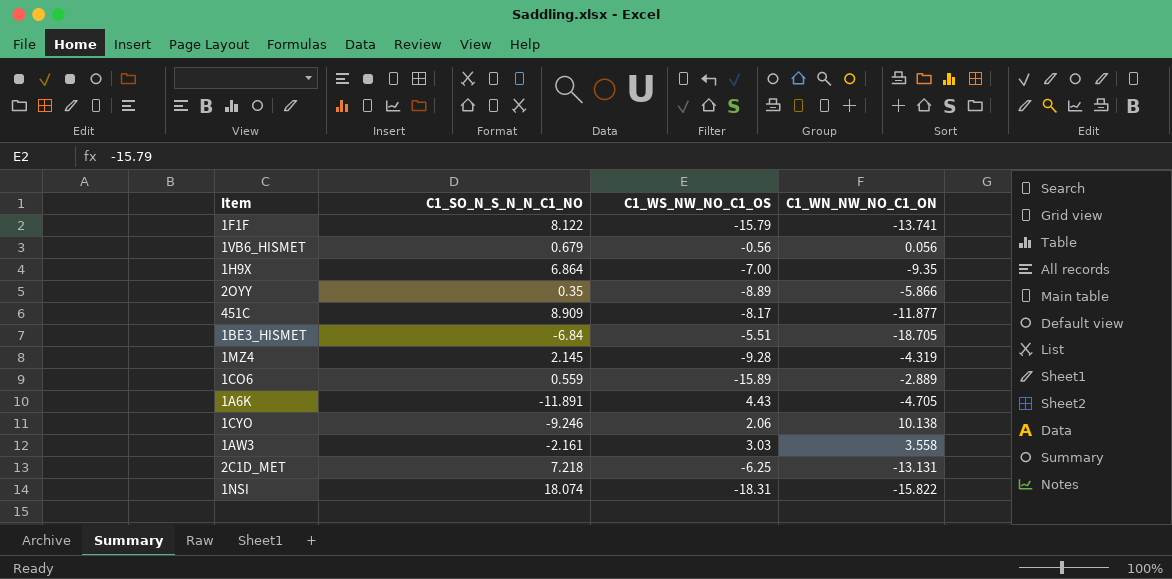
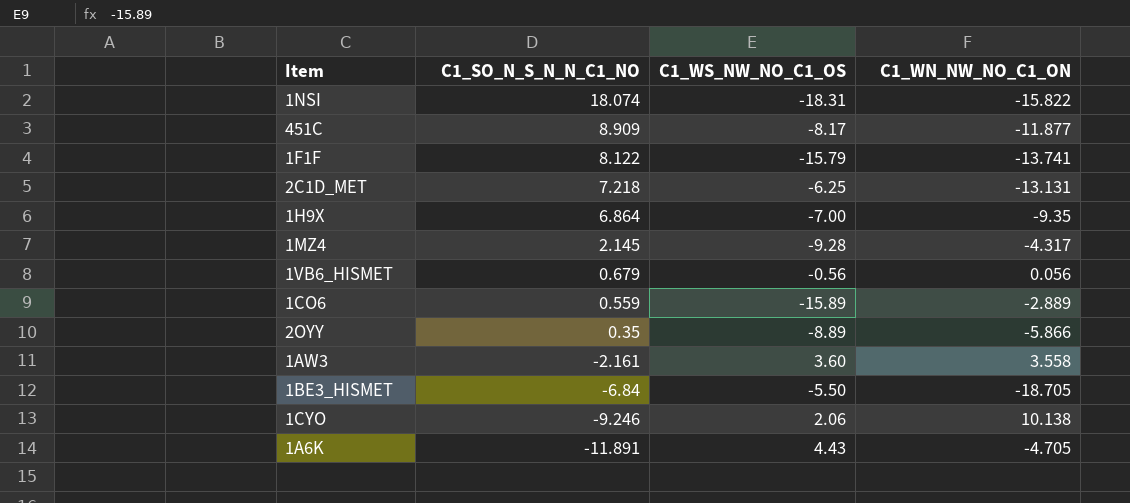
row order: none -> C1_SO_N_S_N_N_C1_NO descending
1MZ4 | C1_WN_NW_NO_C1_ON: -4.319 -> -4.317
1AW3 | C1_WS_NW_NO_C1_OS: 3.03 -> 3.60
1BE3_HISMET | C1_WS_NW_NO_C1_OS: -5.51 -> -5.50

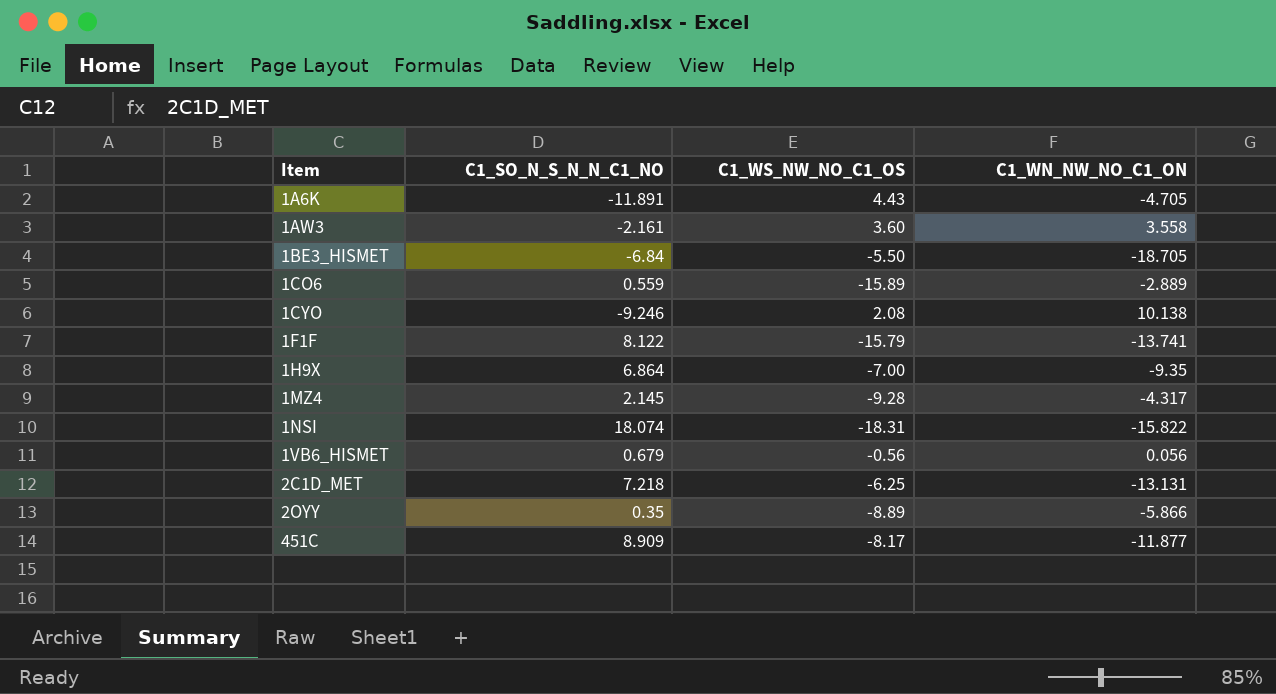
row order: C1_SO_N_S_N_N_C1_NO descending -> Item ascending
1CYO | C1_WS_NW_NO_C1_OS: 2.06 -> 2.08

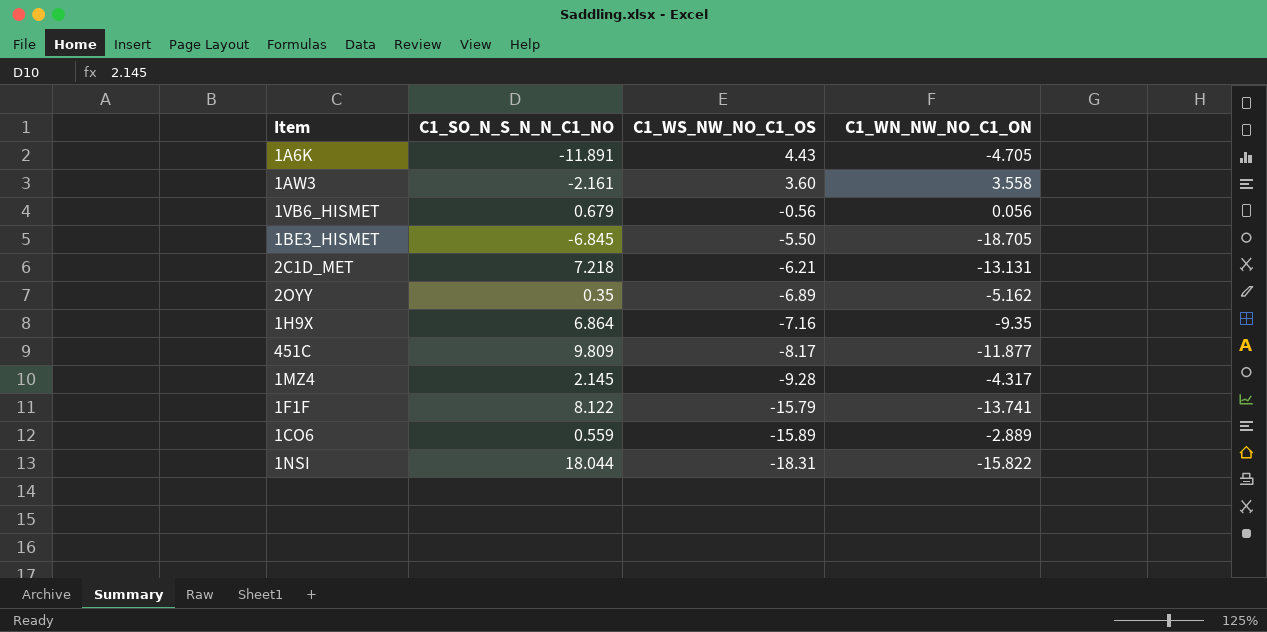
row order: Item ascending -> C1_WS_NW_NO_C1_OS descending
row 1CYO: -9.246 | 2.08 | 10.138 -> none
1BE3_HISMET | C1_SO_N_S_N_N_C1_NO: -6.84 -> -6.845
2C1D_MET | C1_WS_NW_NO_C1_OS: -6.25 -> -6.21
2OYY | C1_WS_NW_NO_C1_OS: -8.89 -> -6.89
2OYY | C1_WN_NW_NO_C1_ON: -5.866 -> -5.162
1H9X | C1_WS_NW_NO_C1_OS: -7.00 -> -7.16
451C | C1_SO_N_S_N_N_C1_NO: 8.909 -> 9.809
1NSI | C1_SO_N_S_N_N_C1_NO: 18.074 -> 18.044

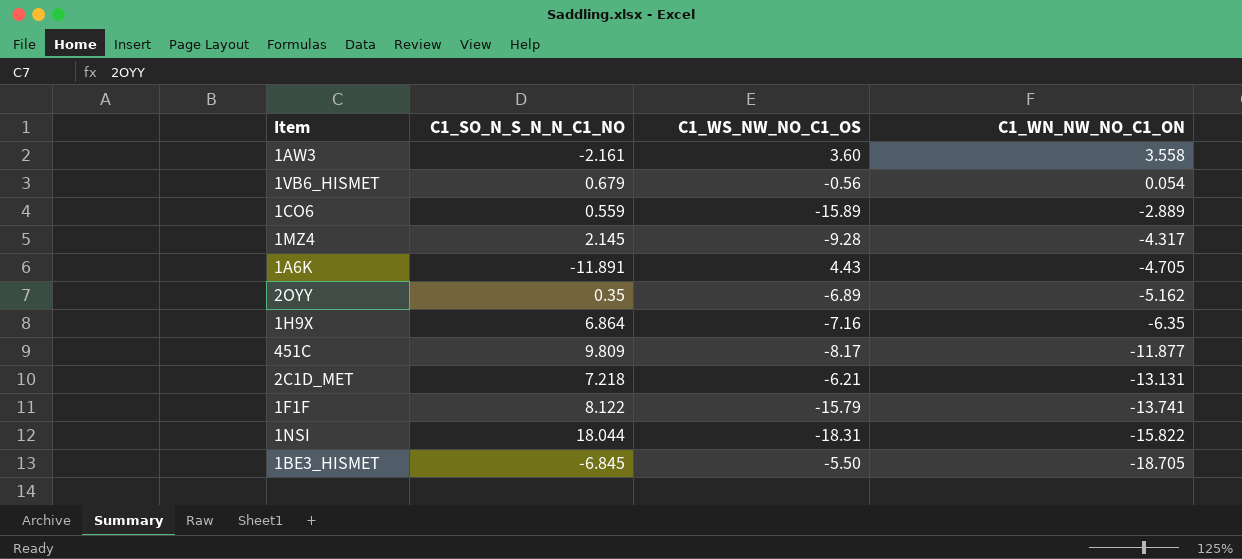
row order: C1_WS_NW_NO_C1_OS descending -> C1_WN_NW_NO_C1_ON descending
1VB6_HISMET | C1_WN_NW_NO_C1_ON: 0.056 -> 0.054
1H9X | C1_WN_NW_NO_C1_ON: -9.35 -> -6.35

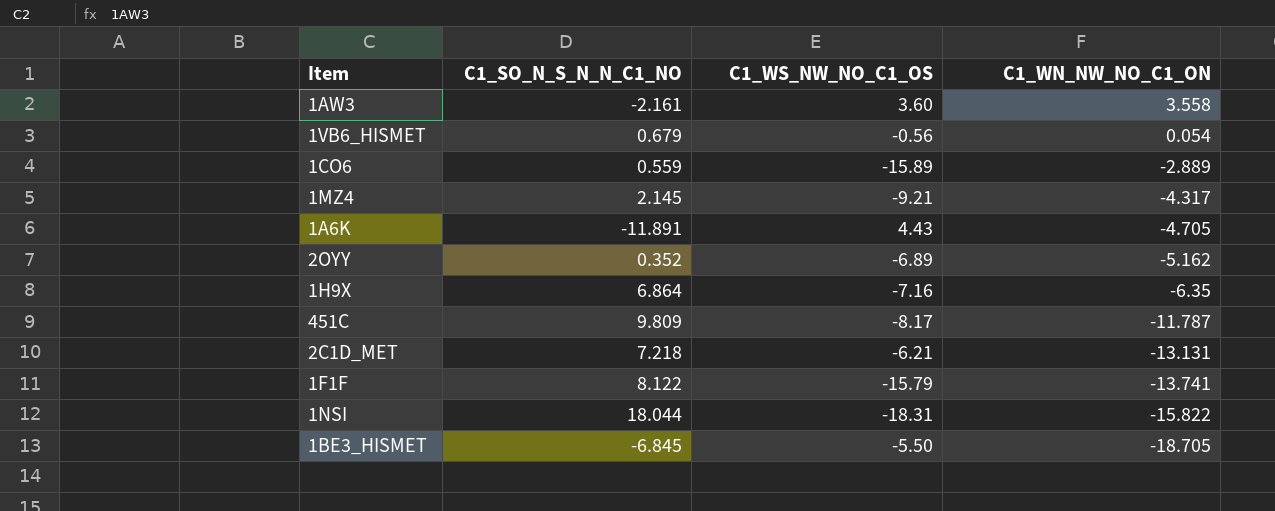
1MZ4 | C1_WS_NW_NO_C1_OS: -9.28 -> -9.21
2OYY | C1_SO_N_S_N_N_C1_NO: 0.35 -> 0.352
451C | C1_WN_NW_NO_C1_ON: -11.877 -> -11.787

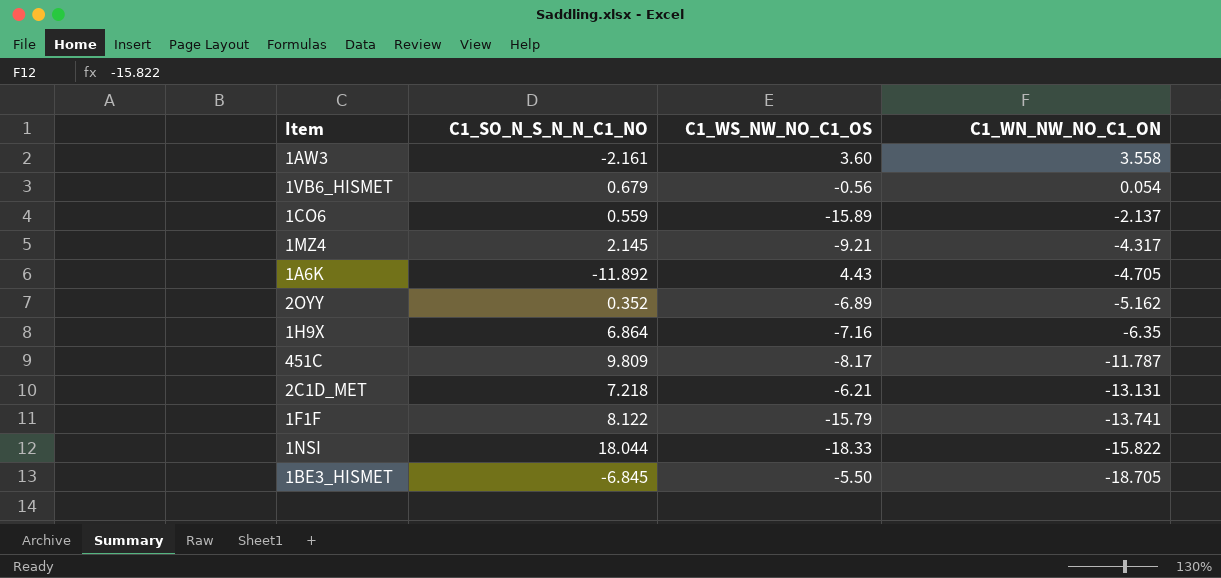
1CO6 | C1_WN_NW_NO_C1_ON: -2.889 -> -2.137
1A6K | C1_SO_N_S_N_N_C1_NO: -11.891 -> -11.892
1NSI | C1_WS_NW_NO_C1_OS: -18.31 -> -18.33

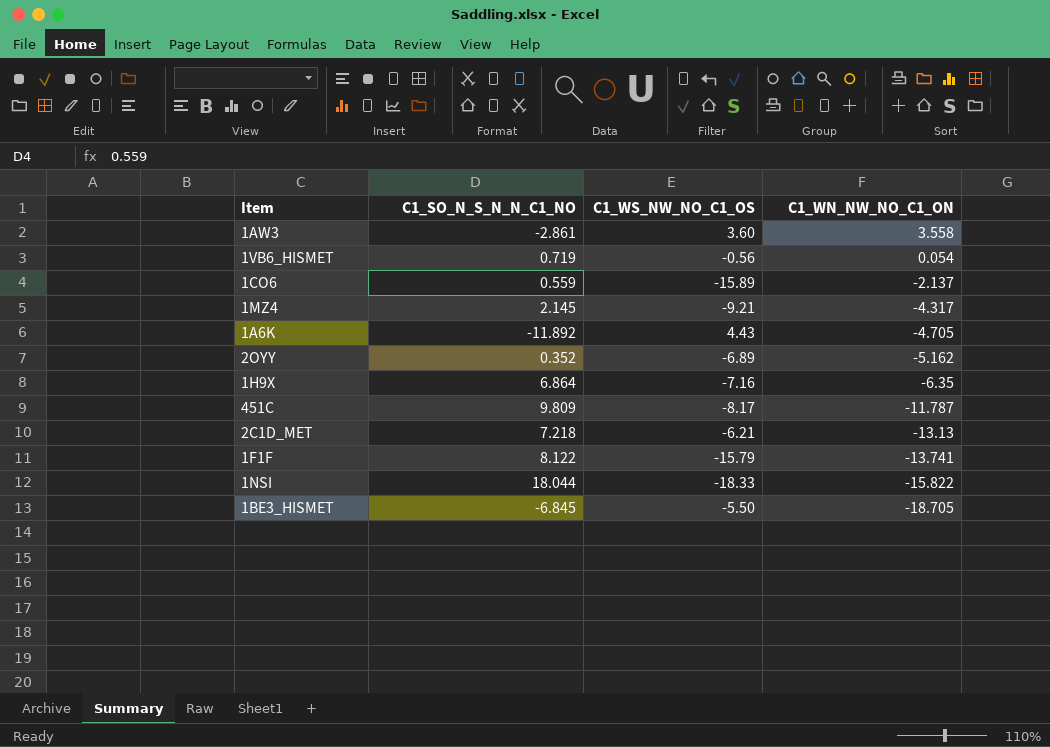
1AW3 | C1_SO_N_S_N_N_C1_NO: -2.161 -> -2.861
1VB6_HISMET | C1_SO_N_S_N_N_C1_NO: 0.679 -> 0.719
2C1D_MET | C1_WN_NW_NO_C1_ON: -13.131 -> -13.13

